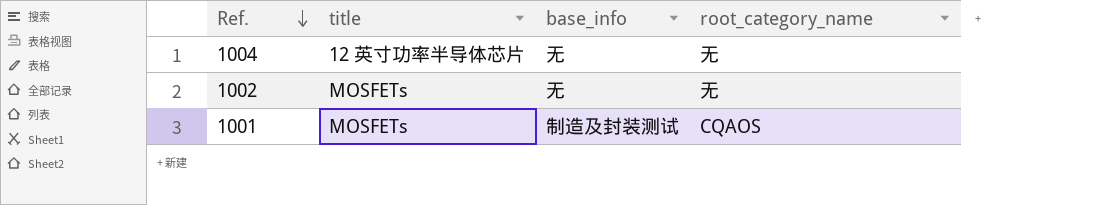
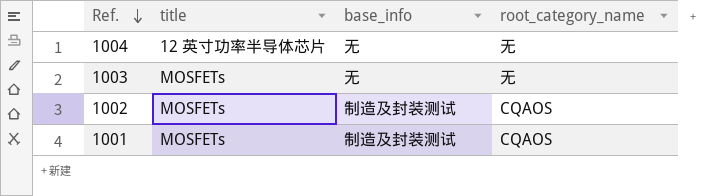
row 1003: none -> MOSFETs | 无 | 无
1002 | base_info: 无 -> 制造及封装测试
1002 | root_category_name: 无 -> CQAOS

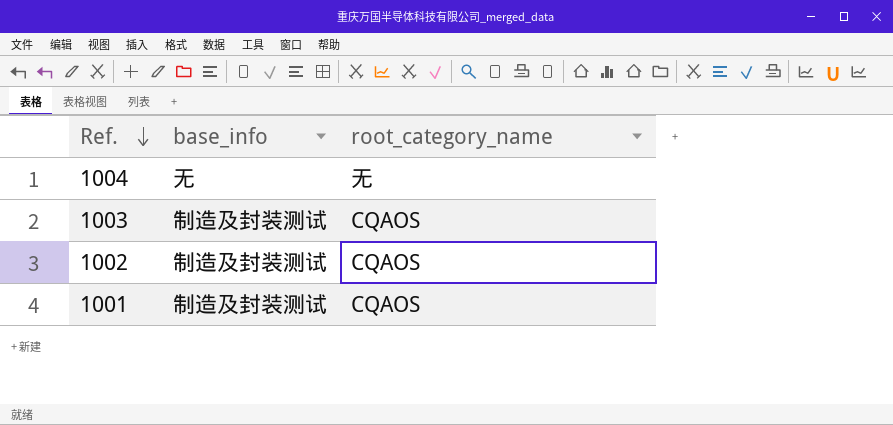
column title | position: 2 -> none
1003 | base_info: 无 -> 制造及封装测试
1003 | root_category_name: 无 -> CQAOS

